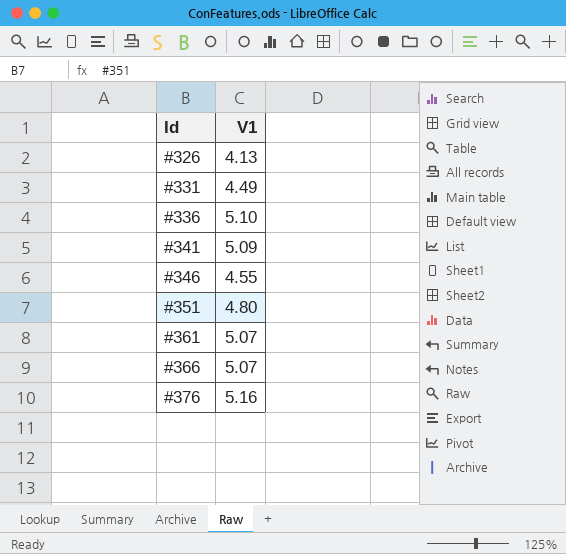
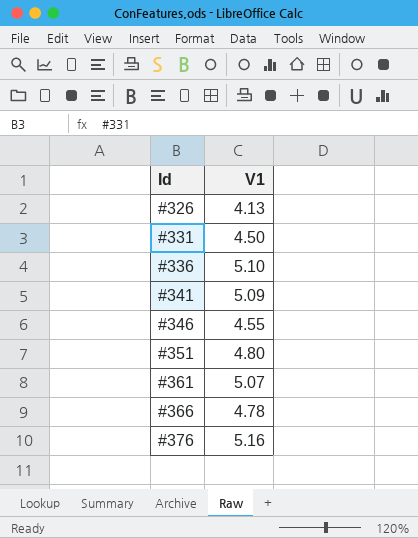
#331 | V1: 4.49 -> 4.50
#366 | V1: 5.07 -> 4.78

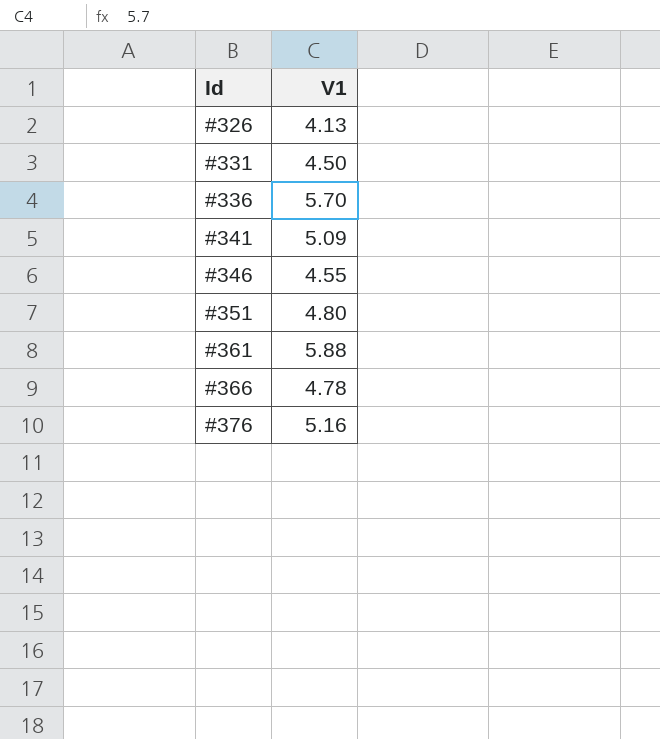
#336 | V1: 5.10 -> 5.70
#361 | V1: 5.07 -> 5.88

